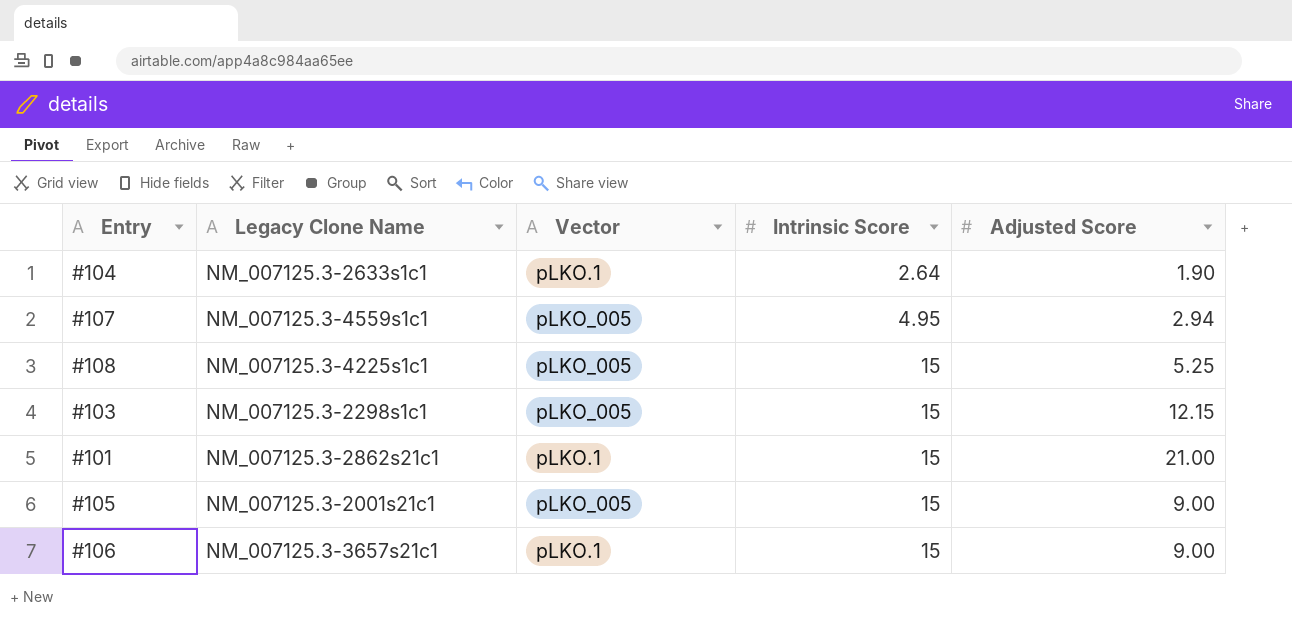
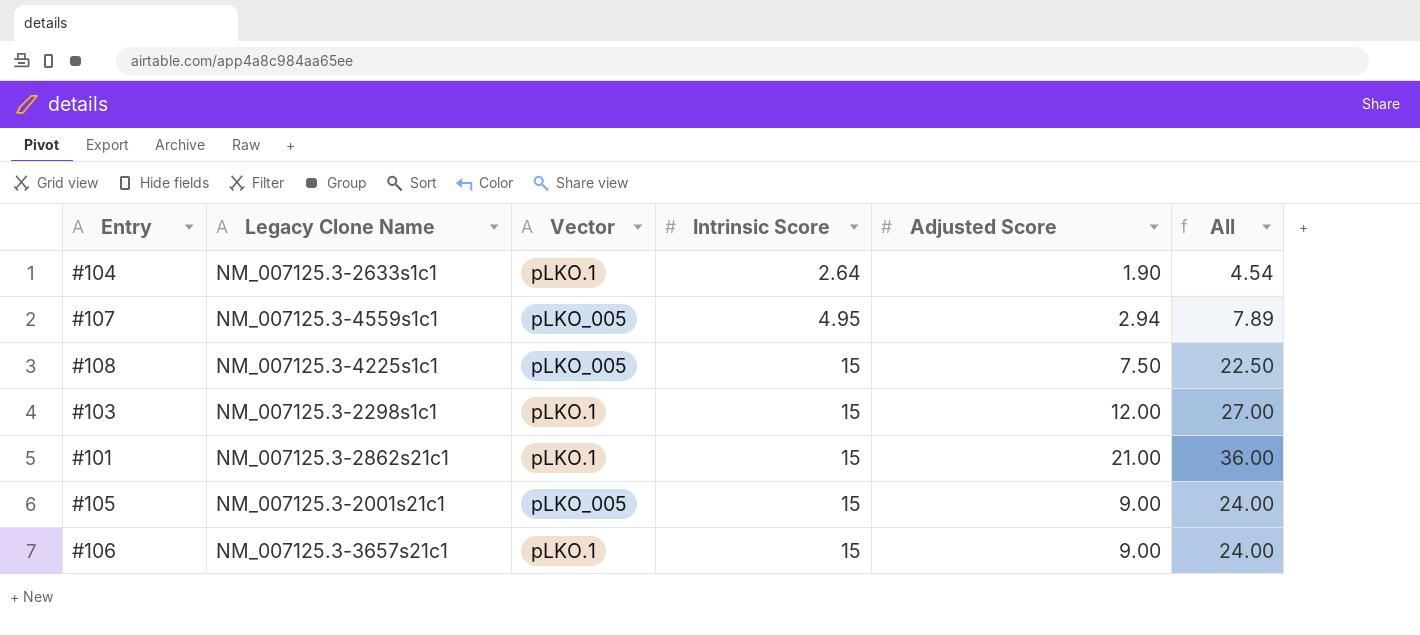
column All | formula: none -> [Intrinsic Score] + [Adjusted Score]
#108 | Adjusted Score: 5.25 -> 7.50
#103 | Vector: pLKO_005 -> pLKO.1
#103 | Adjusted Score: 12.15 -> 12.00

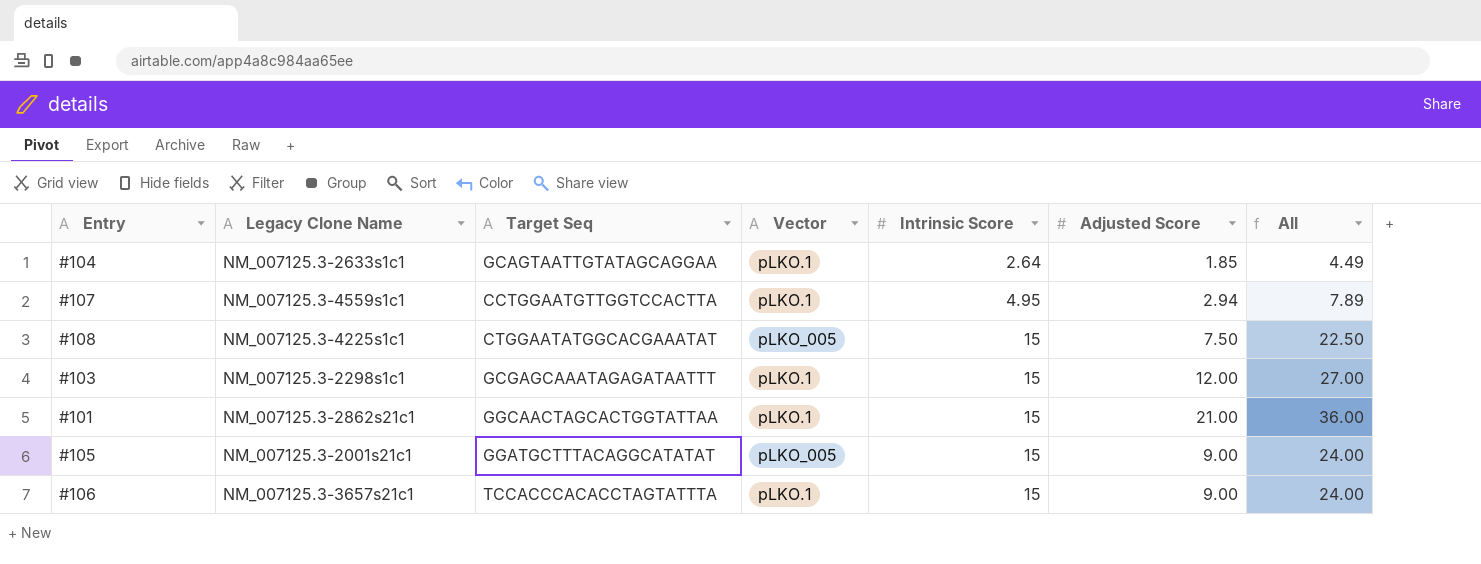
column Target Seq | position: none -> 3
#104 | Adjusted Score: 1.90 -> 1.85
#104 | All: 4.54 -> 4.49
#107 | Vector: pLKO_005 -> pLKO.1

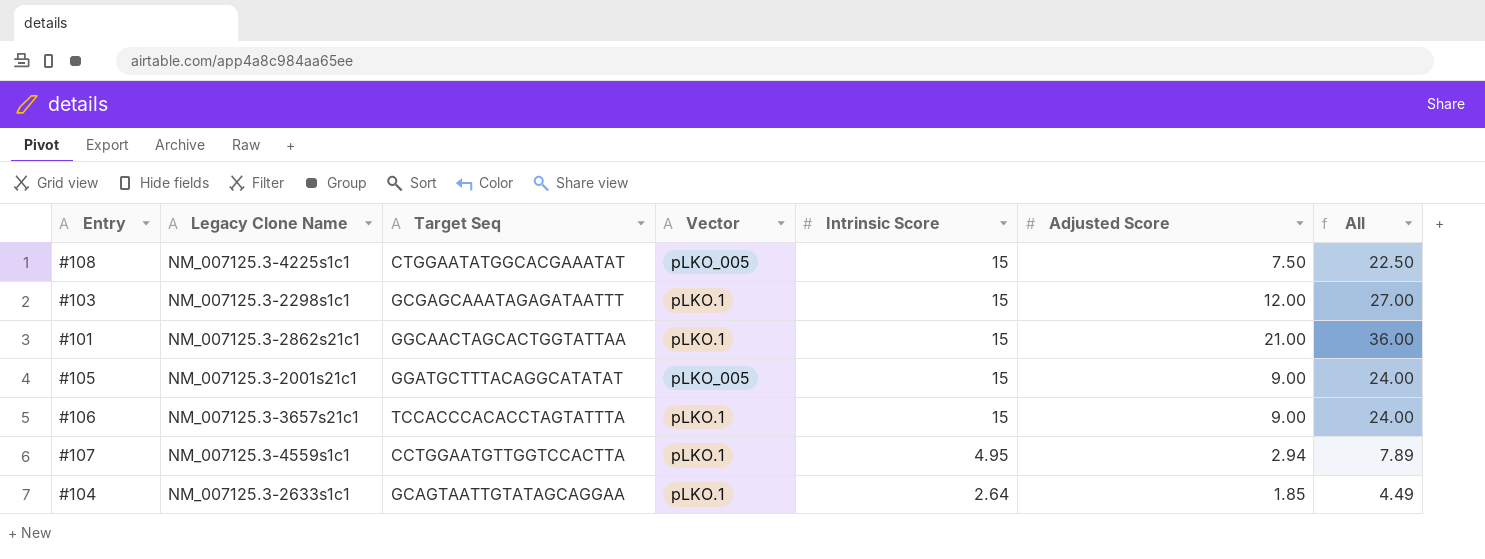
row order: Intrinsic Score ascending -> Intrinsic Score descending

